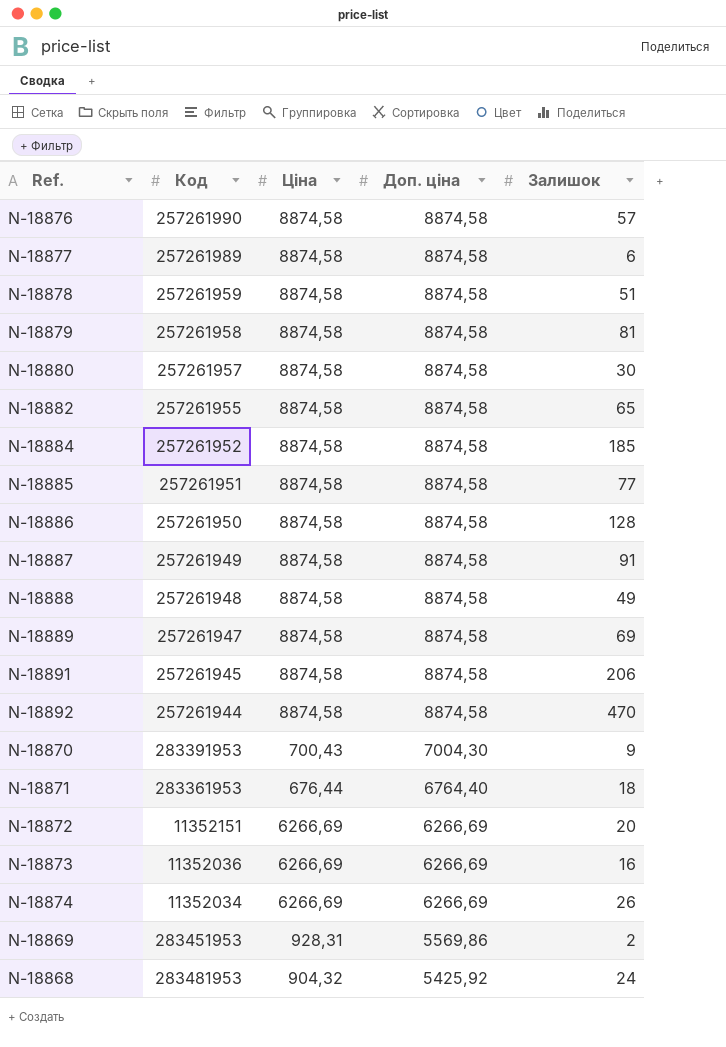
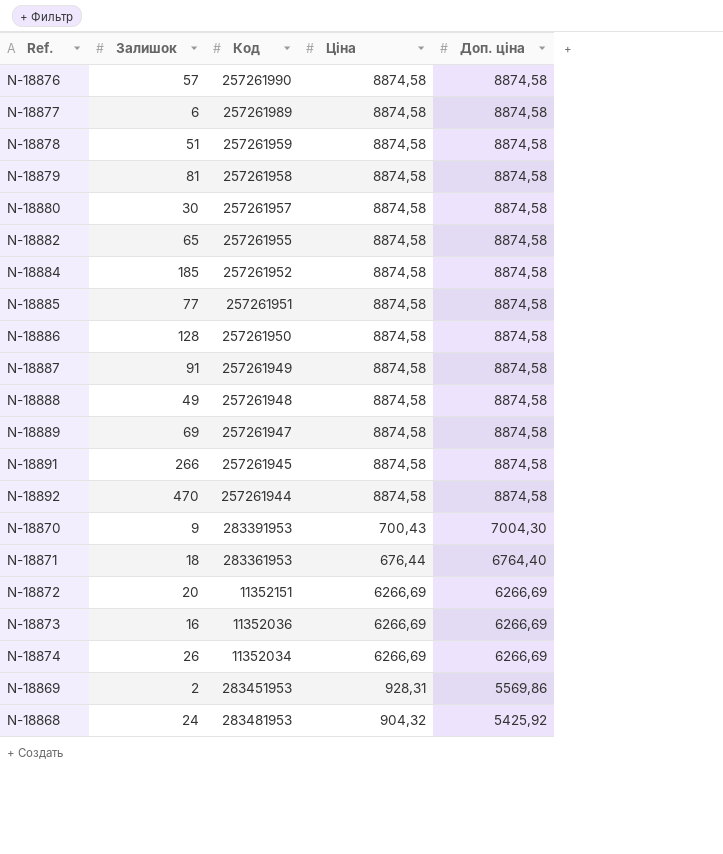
column Залишок | position: 5 -> 2
N-18891 | Залишок: 206 -> 266

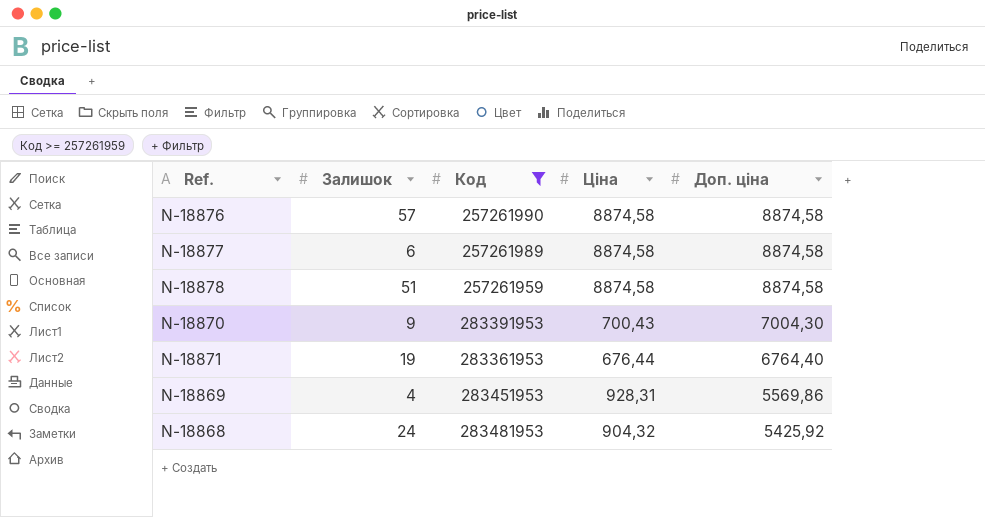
filter: none -> Код >= 257261959
N-18871 | Залишок: 18 -> 19
N-18869 | Залишок: 2 -> 4

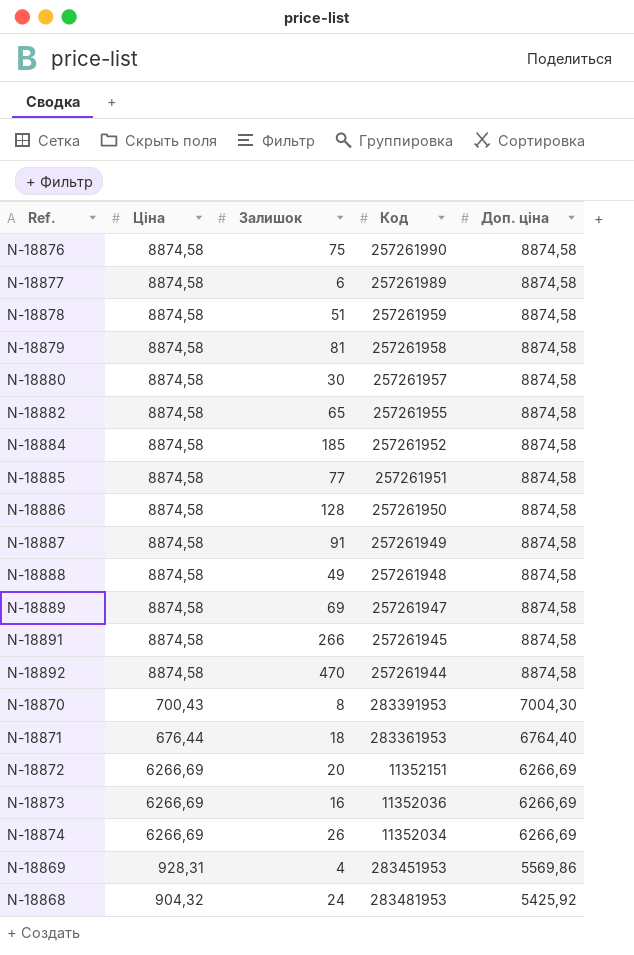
filter: Код >= 257261959 -> none
column Ціна | position: 4 -> 2
N-18876 | Залишок: 57 -> 75
N-18870 | Залишок: 9 -> 8
N-18871 | Залишок: 19 -> 18

